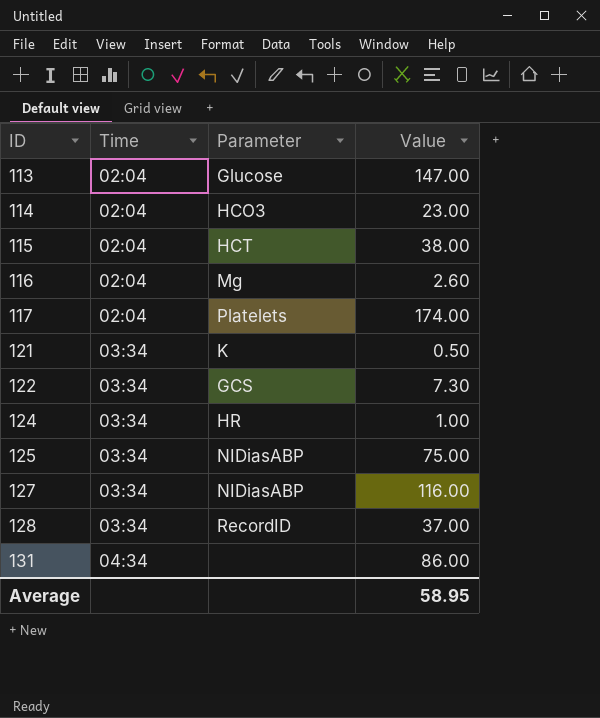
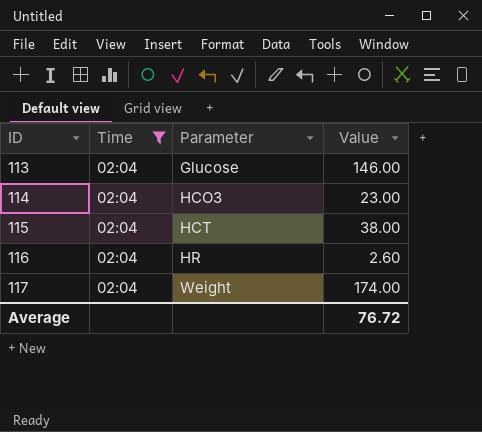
filter: none -> Time = 02:04
113 | Value: 147.00 -> 146.00
116 | Parameter: Mg -> HR
117 | Parameter: Platelets -> Weight
Average | Value: 58.95 -> 76.72

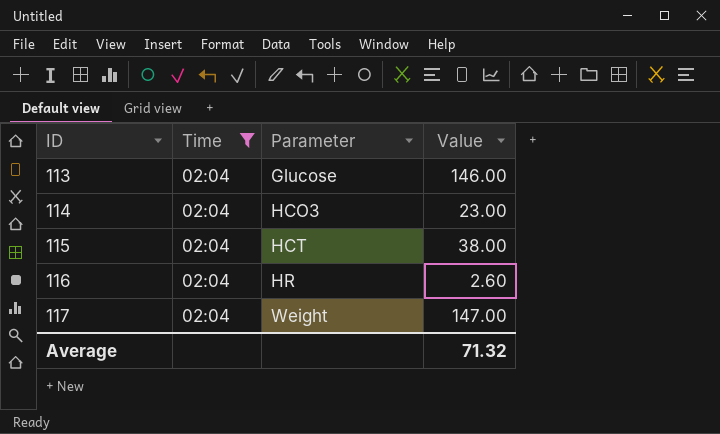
117 | Value: 174.00 -> 147.00
Average | Value: 76.72 -> 71.32

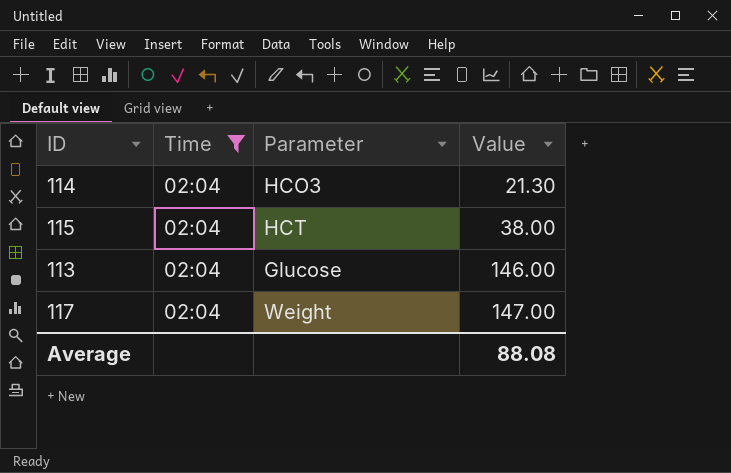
row order: ID ascending -> Value ascending
row 116: 02:04 | HR | 2.60 -> none
114 | Value: 23.00 -> 21.30
Average | Value: 71.32 -> 88.08

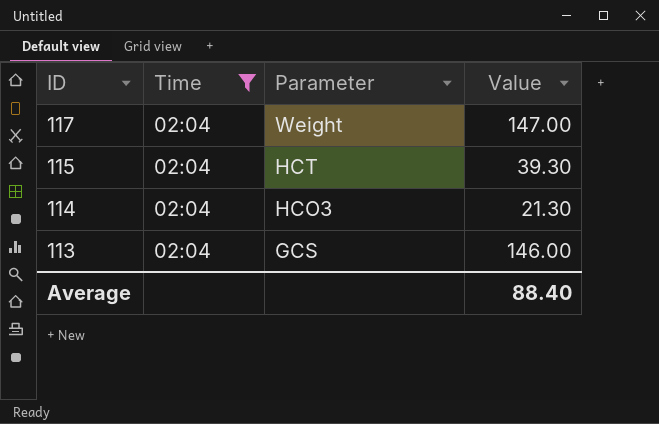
row order: Value ascending -> ID descending
115 | Value: 38.00 -> 39.30
113 | Parameter: Glucose -> GCS
Average | Value: 88.08 -> 88.40

